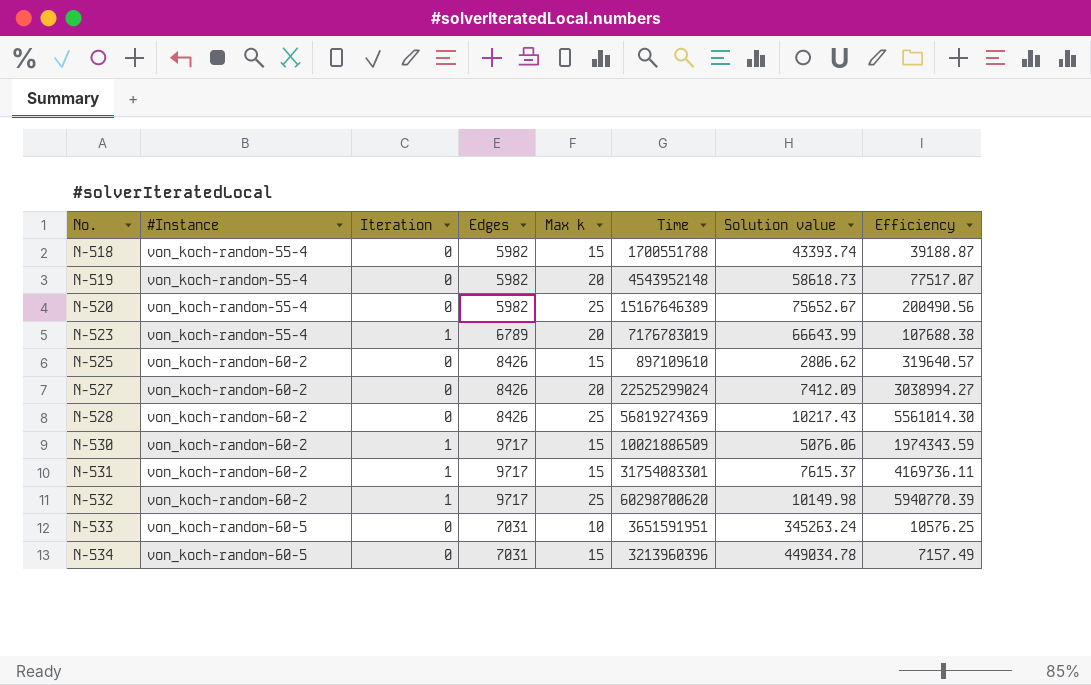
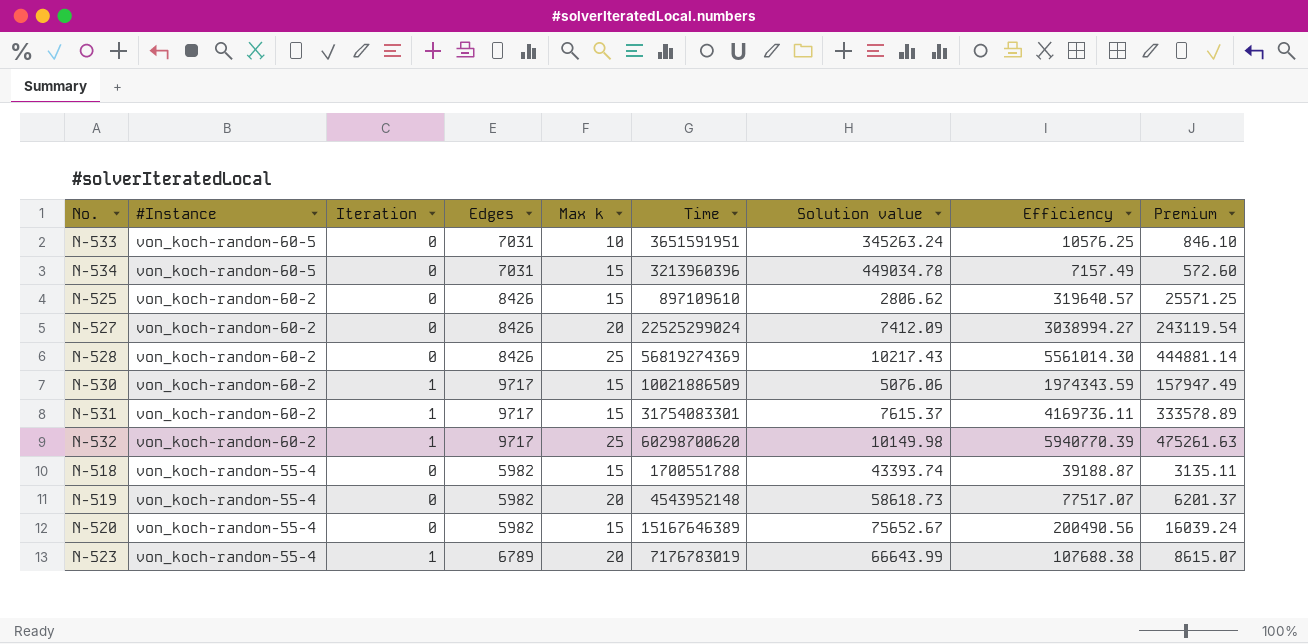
row order: No. ascending -> #Instance descending
column Premium | formula: none -> [Efficiency] * 0.08
N-520 | Max k: 25 -> 15

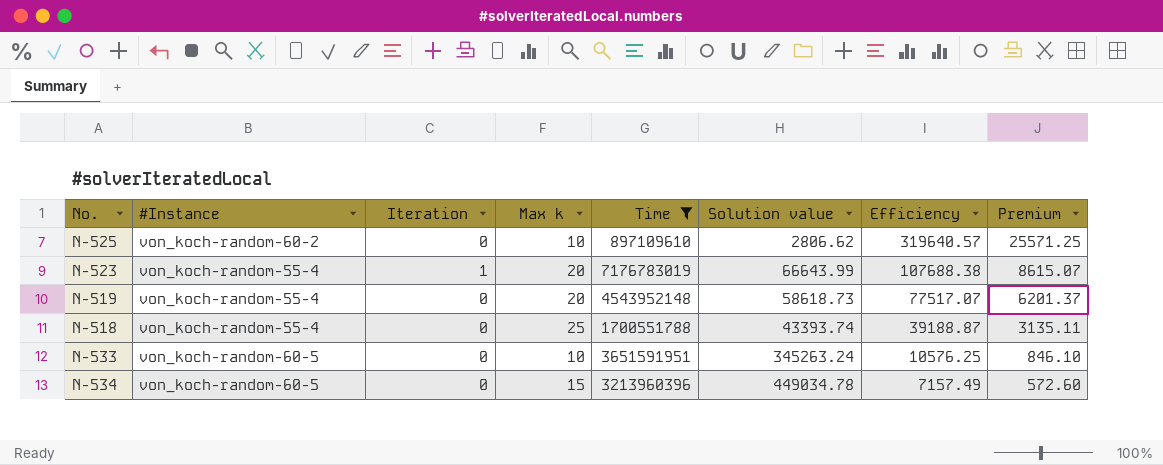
filter: none -> Time <= 7176783019
row order: #Instance descending -> Efficiency descending
column Edges | position: 4 -> none
N-525 | Max k: 15 -> 10
N-518 | Max k: 15 -> 25

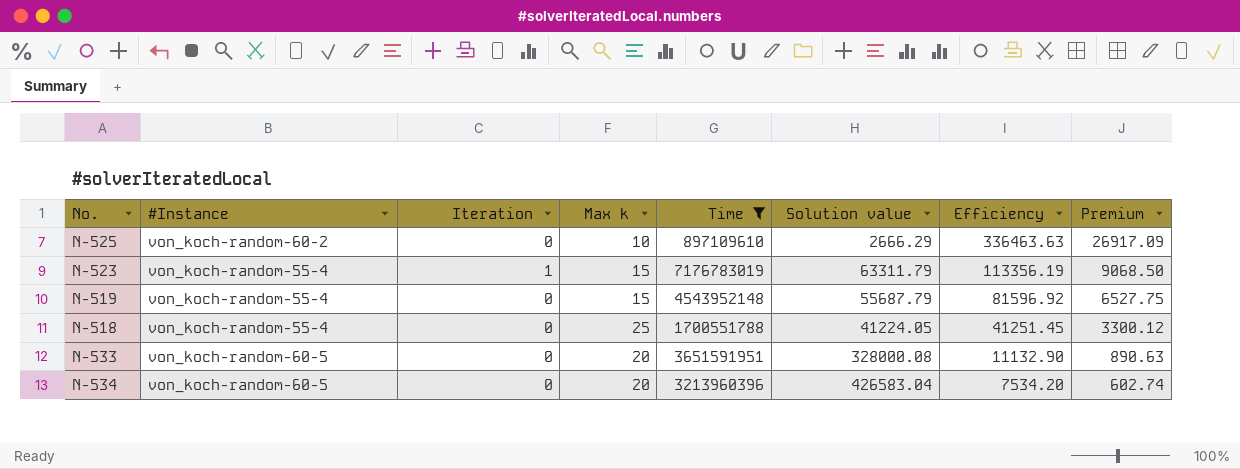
N-525 | Solution value: 2806.62 -> 2666.29
N-525 | Efficiency: 319640.57 -> 336463.63
N-525 | Premium: 25571.25 -> 26917.09
N-523 | Max k: 20 -> 15
N-523 | Solution value: 66643.99 -> 63311.79
N-523 | Efficiency: 107688.38 -> 113356.19
N-523 | Premium: 8615.07 -> 9068.50
N-519 | Max k: 20 -> 15
N-519 | Solution value: 58618.73 -> 55687.79
N-519 | Efficiency: 77517.07 -> 81596.92
N-519 | Premium: 6201.37 -> 6527.75
N-518 | Solution value: 43393.74 -> 41224.05
N-518 | Efficiency: 39188.87 -> 41251.45
N-518 | Premium: 3135.11 -> 3300.12
N-533 | Max k: 10 -> 20
N-533 | Solution value: 345263.24 -> 328000.08
N-533 | Efficiency: 10576.25 -> 11132.90
N-533 | Premium: 846.10 -> 890.63
N-534 | Max k: 15 -> 20
N-534 | Solution value: 449034.78 -> 426583.04
N-534 | Efficiency: 7157.49 -> 7534.20
N-534 | Premium: 572.60 -> 602.74

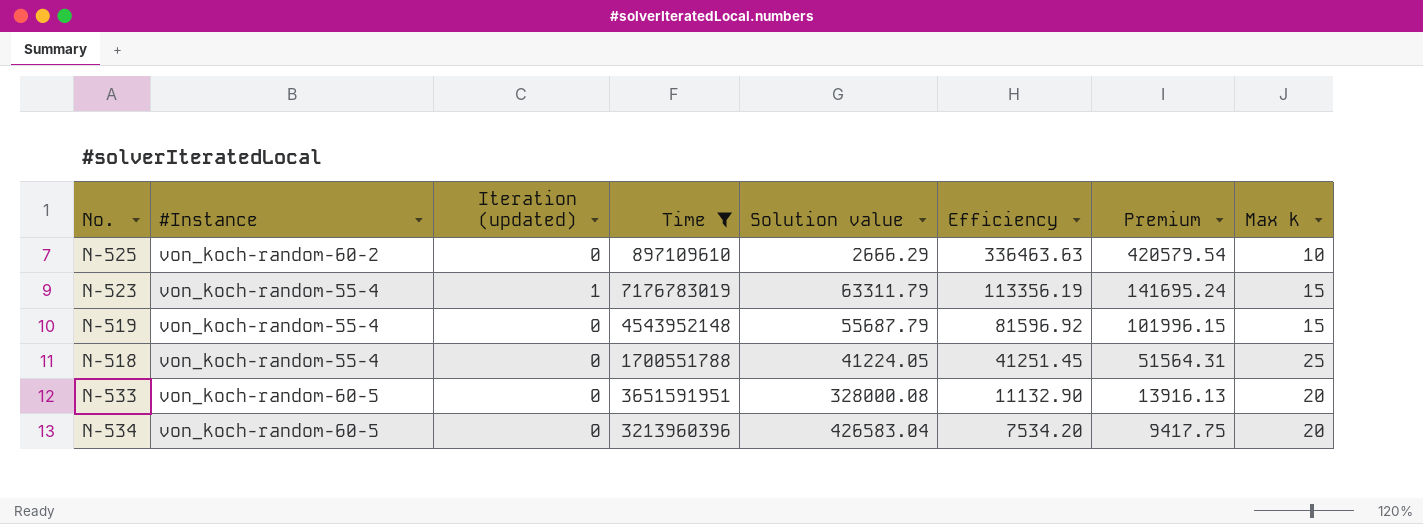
column name: Iteration -> Iteration (updated)
column Premium | formula: [Efficiency] * 0.08 -> [Efficiency] * 1.25
column Max k | position: 4 -> 8

